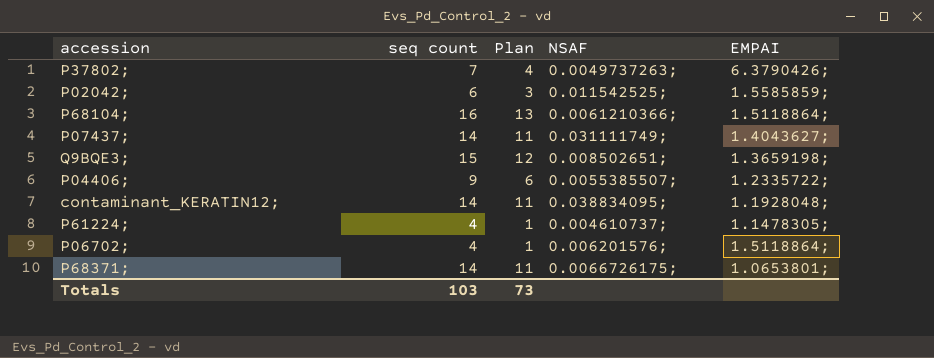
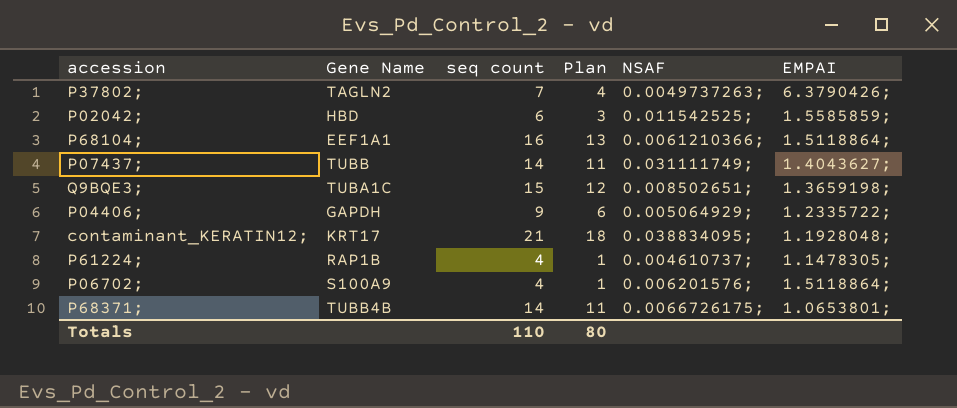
column Gene Name | position: none -> 2
P04406; | NSAF: 0.0055385507; -> 0.005064929;
contaminant_KERATIN12; | seq count: 14 -> 21
contaminant_KERATIN12; | Plan: 11 -> 18
Totals | seq count: 103 -> 110
Totals | Plan: 73 -> 80

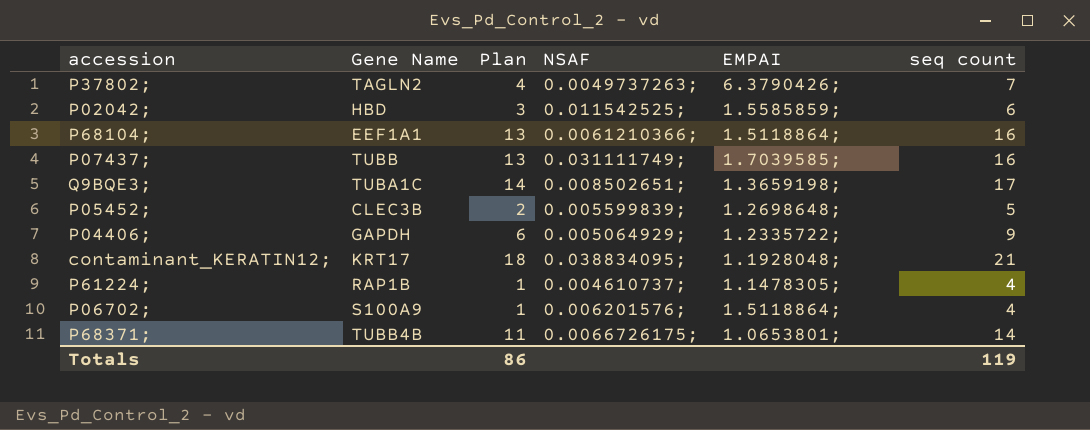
column seq count | position: 3 -> 6
P07437; | Plan: 11 -> 13
P07437; | EMPAI: 1.4043627; -> 1.7039585;
P07437; | seq count: 14 -> 16
Q9BQE3; | Plan: 12 -> 14
Q9BQE3; | seq count: 15 -> 17
row P05452;: none -> CLEC3B | 2 | 0.005599839; | 1.2698648; | 5
Totals | Plan: 80 -> 86
Totals | seq count: 110 -> 119

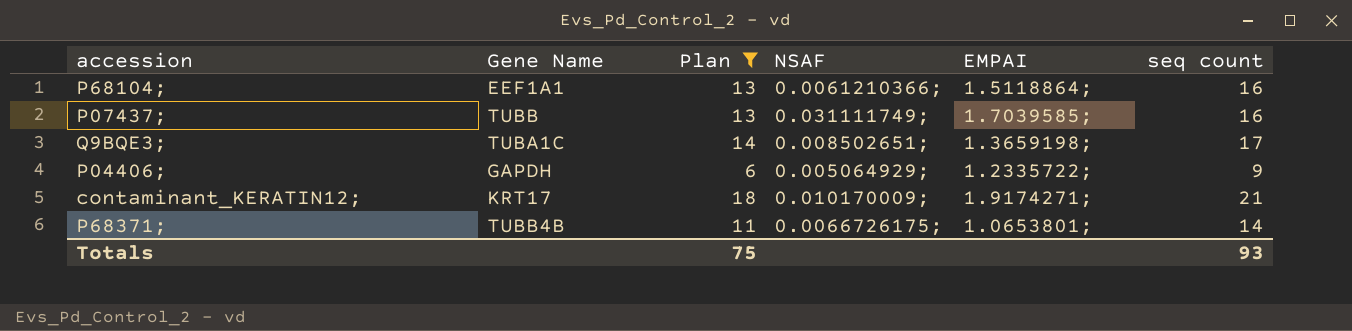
filter: none -> Plan >= 6
contaminant_KERATIN12; | NSAF: 0.038834095; -> 0.010170009;
contaminant_KERATIN12; | EMPAI: 1.1928048; -> 1.9174271;
Totals | Plan: 86 -> 75
Totals | seq count: 119 -> 93

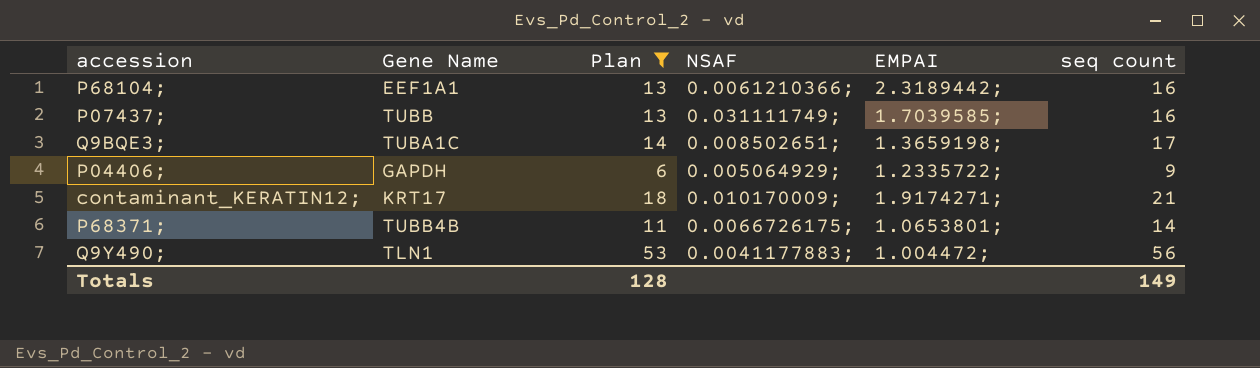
P68104; | EMPAI: 1.5118864; -> 2.3189442;
row Q9Y490;: none -> TLN1 | 53 | 0.0041177883; | 1.004472; | 56
Totals | Plan: 75 -> 128
Totals | seq count: 93 -> 149

